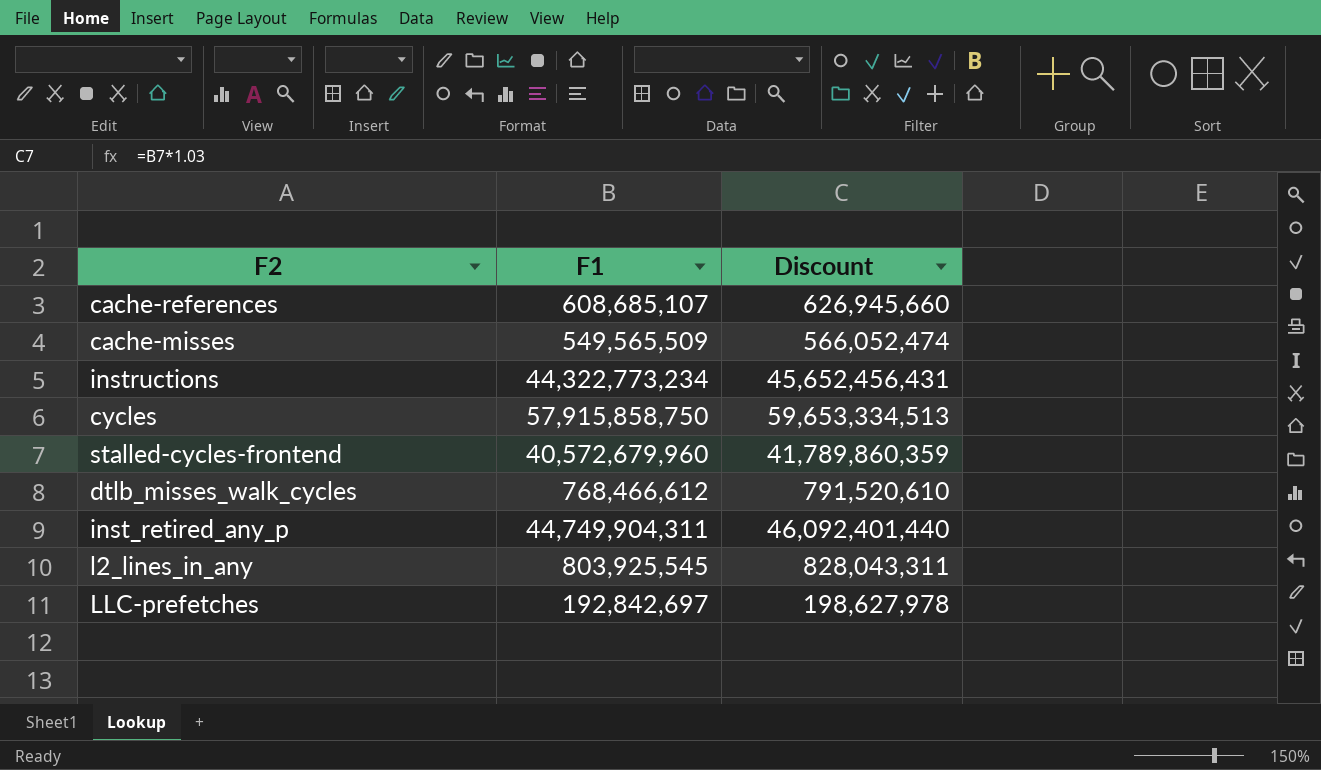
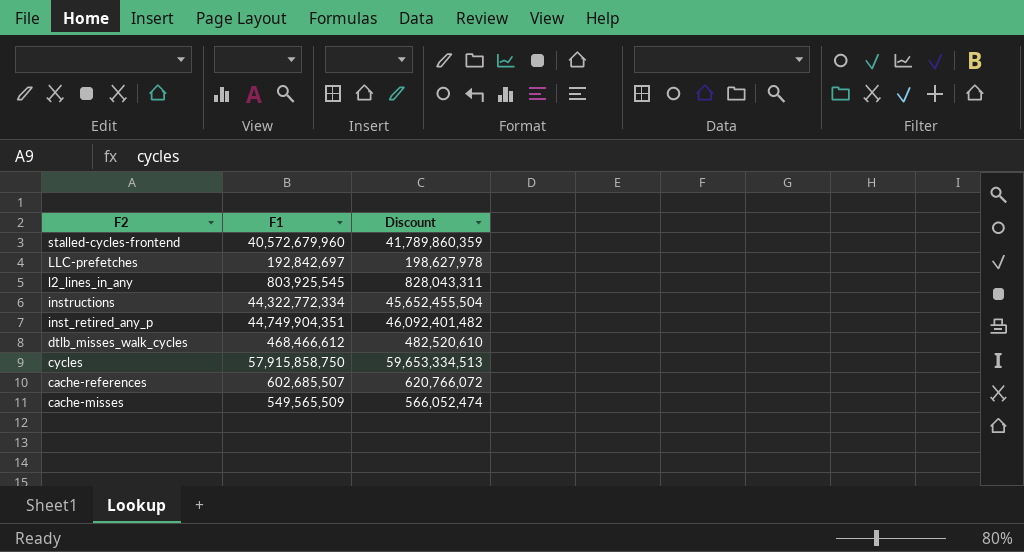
row order: none -> F2 descending
instructions | F1: 44,322,773,234 -> 44,322,772,334
instructions | Discount: 45,652,456,431 -> 45,652,455,504
inst_retired_any_p | F1: 44,749,904,311 -> 44,749,904,351
inst_retired_any_p | Discount: 46,092,401,440 -> 46,092,401,482
dtlb_misses_walk_cycles | F1: 768,466,612 -> 468,466,612
dtlb_misses_walk_cycles | Discount: 791,520,610 -> 482,520,610
cache-references | F1: 608,685,107 -> 602,685,507
cache-references | Discount: 626,945,660 -> 620,766,072

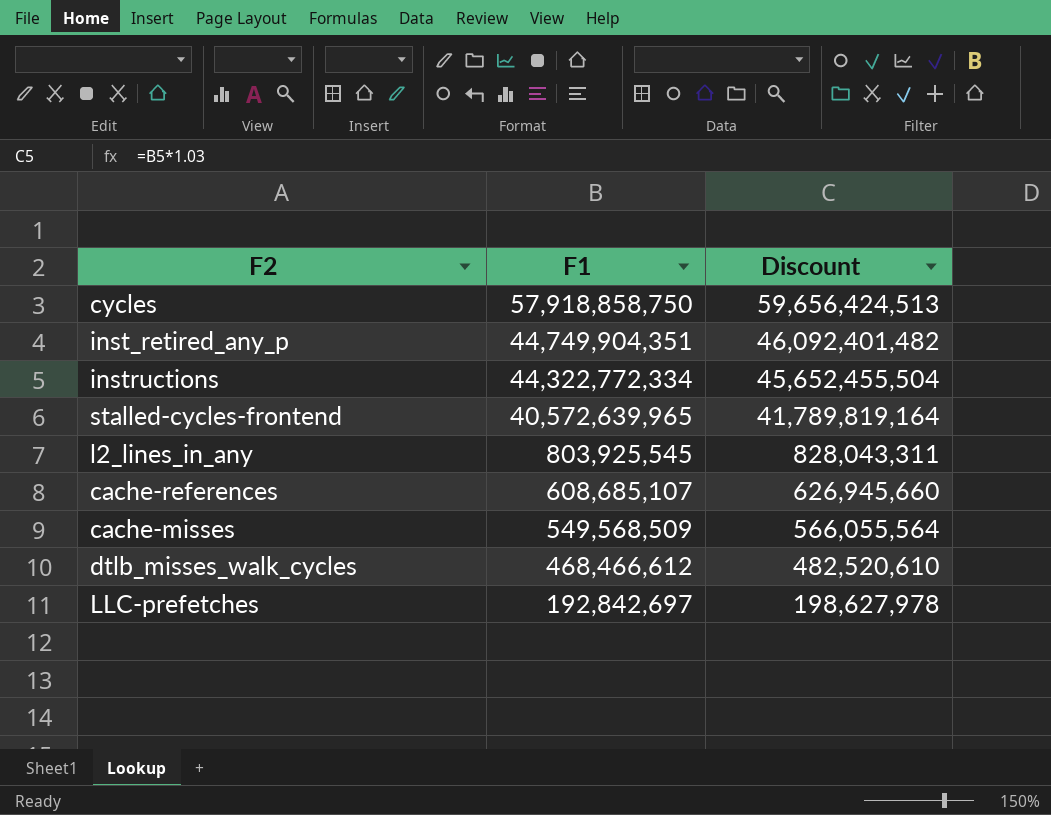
row order: F2 descending -> F1 descending
cycles | F1: 57,915,858,750 -> 57,918,858,750
cycles | Discount: 59,653,334,513 -> 59,656,424,513
stalled-cycles-frontend | F1: 40,572,679,960 -> 40,572,639,965
stalled-cycles-frontend | Discount: 41,789,860,359 -> 41,789,819,164
cache-references | F1: 602,685,507 -> 608,685,107
cache-references | Discount: 620,766,072 -> 626,945,660
cache-misses | F1: 549,565,509 -> 549,568,509
cache-misses | Discount: 566,052,474 -> 566,055,564

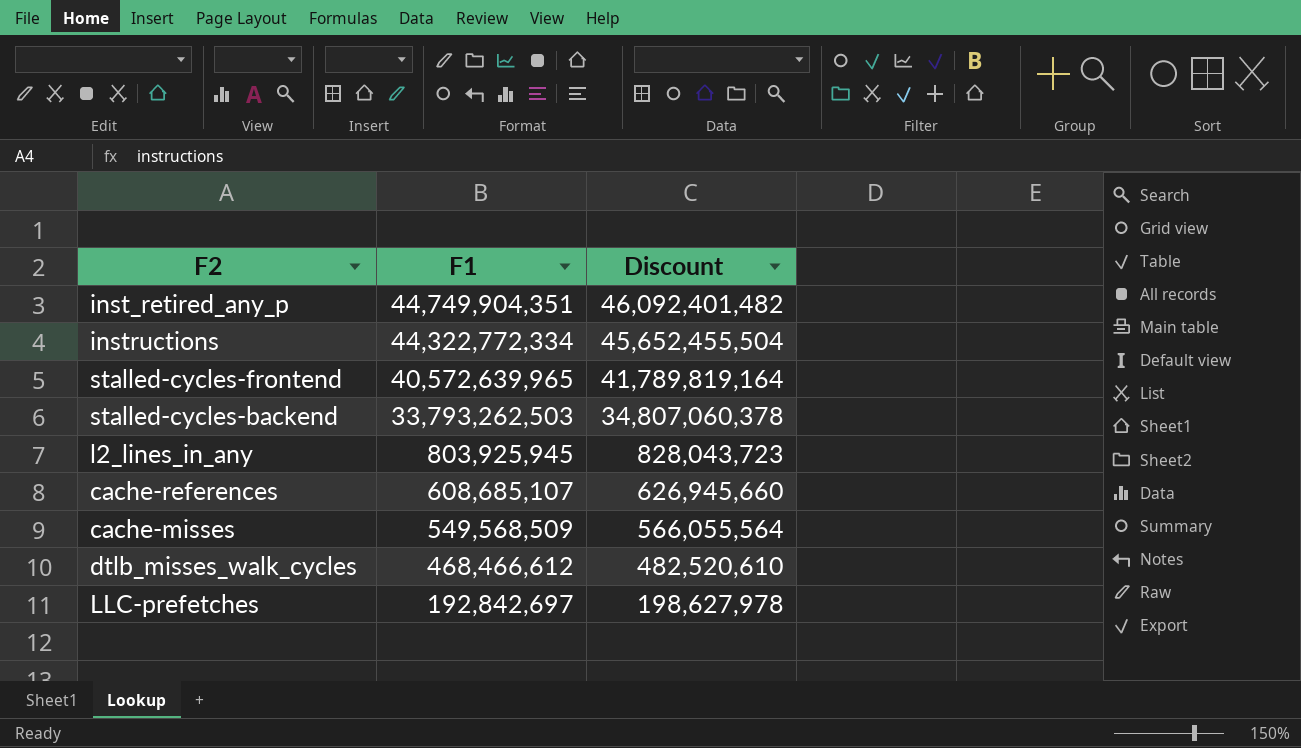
row cycles: 57,918,858,750 | 59,656,424,513 -> none
row stalled-cycles-backend: none -> 33,793,262,503 | 34,807,060,378
l2_lines_in_any | F1: 803,925,545 -> 803,925,945
l2_lines_in_any | Discount: 828,043,311 -> 828,043,723

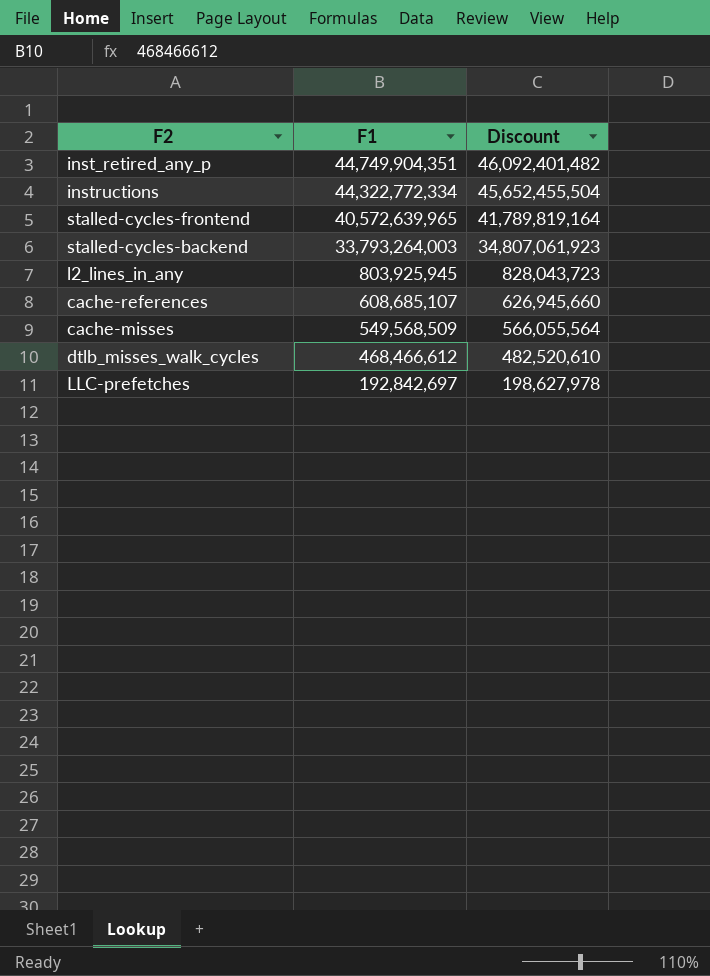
stalled-cycles-backend | F1: 33,793,262,503 -> 33,793,264,003
stalled-cycles-backend | Discount: 34,807,060,378 -> 34,807,061,923

